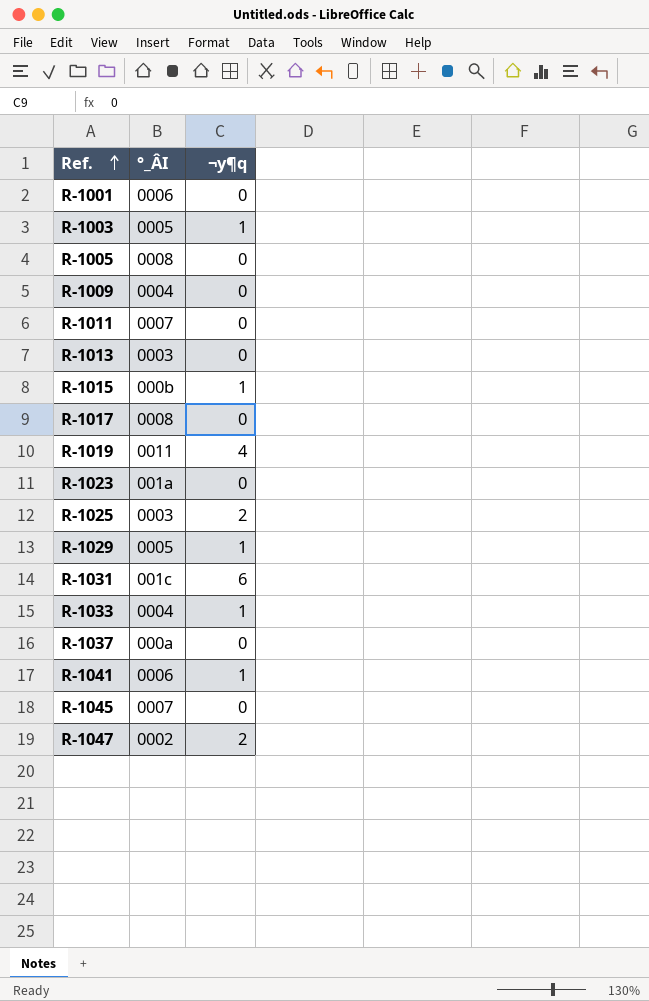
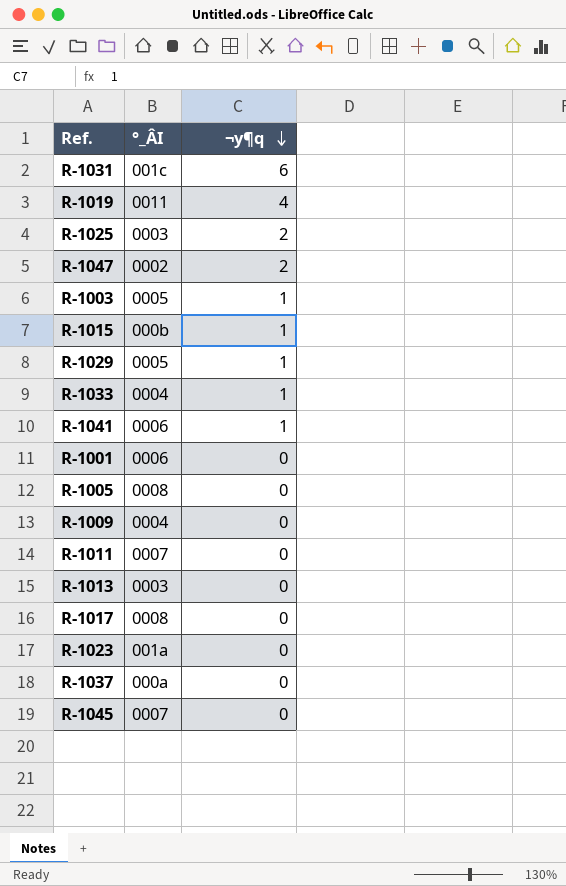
row order: Ref. ascending -> ¬y¶q descending

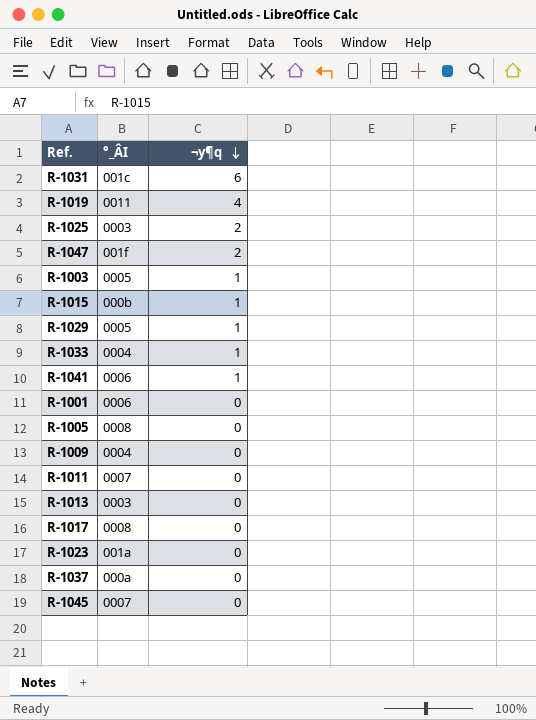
R-1047 | °_ÂI: 0002 -> 001f

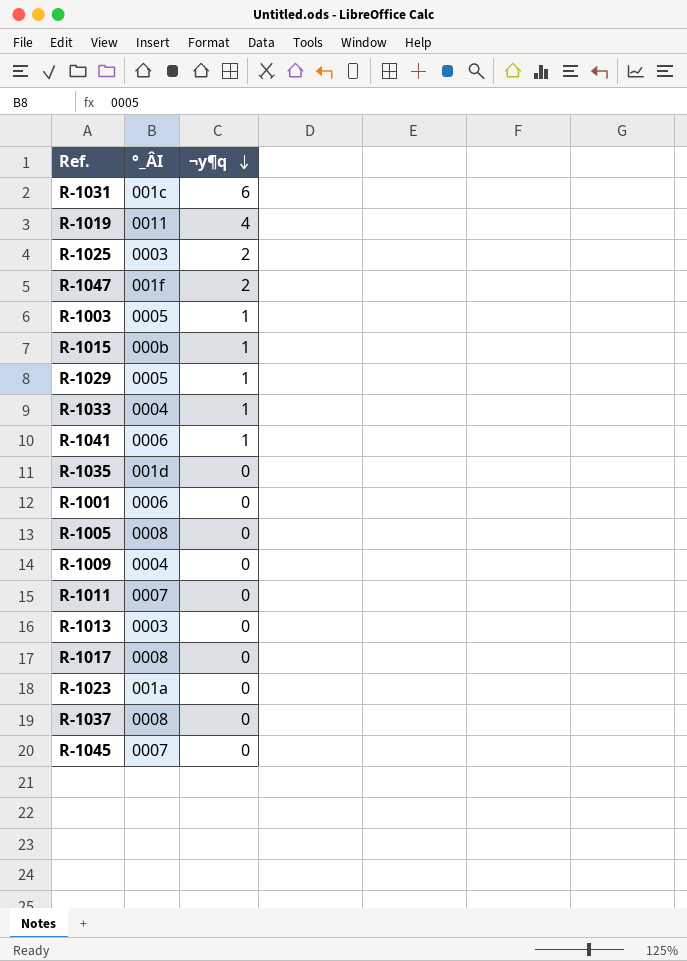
row R-1035: none -> 001d | 0
R-1037 | °_ÂI: 000a -> 0008

